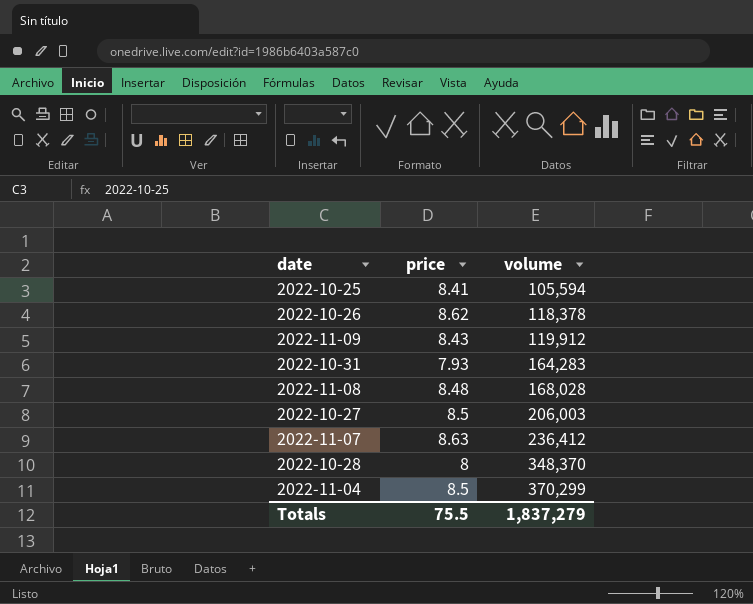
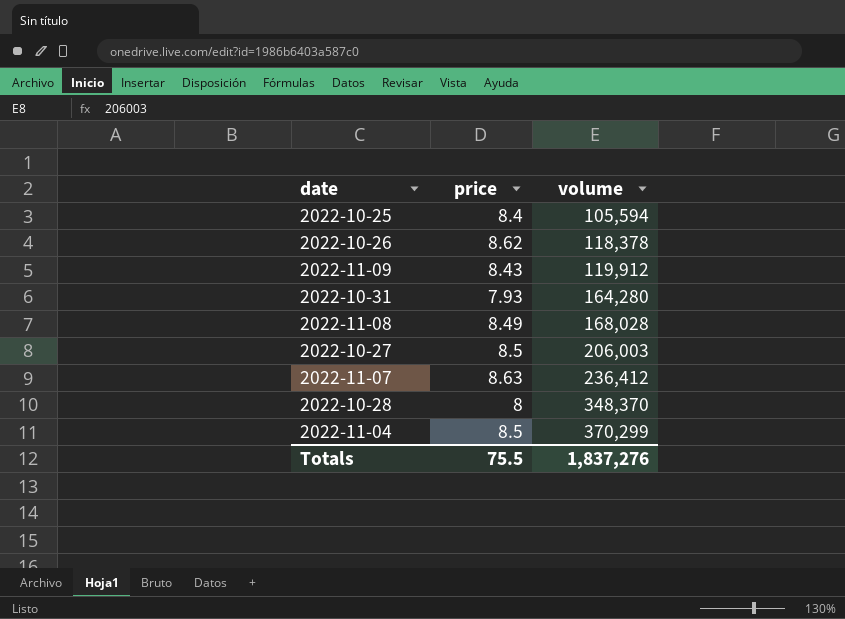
2022-10-25 | price: 8.41 -> 8.4
2022-10-31 | volume: 164,283 -> 164,280
2022-11-08 | price: 8.48 -> 8.49
Totals | volume: 1,837,279 -> 1,837,276

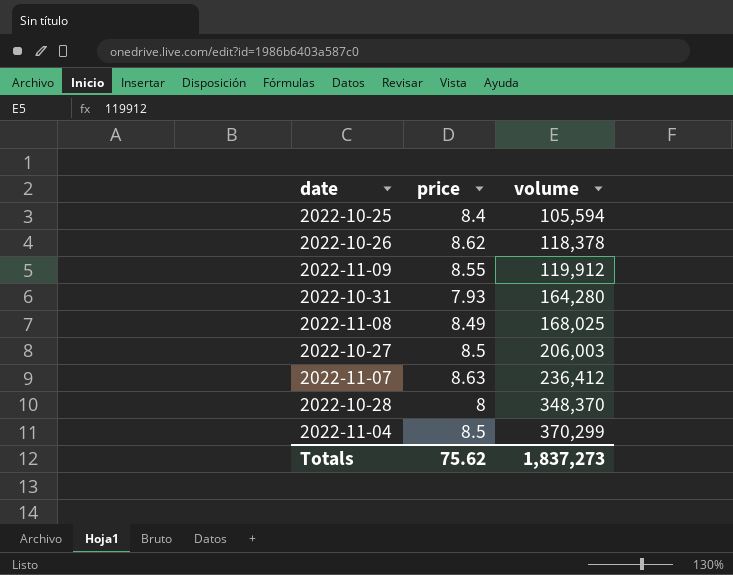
2022-11-09 | price: 8.43 -> 8.55
2022-11-08 | volume: 168,028 -> 168,025
Totals | price: 75.5 -> 75.62
Totals | volume: 1,837,276 -> 1,837,273

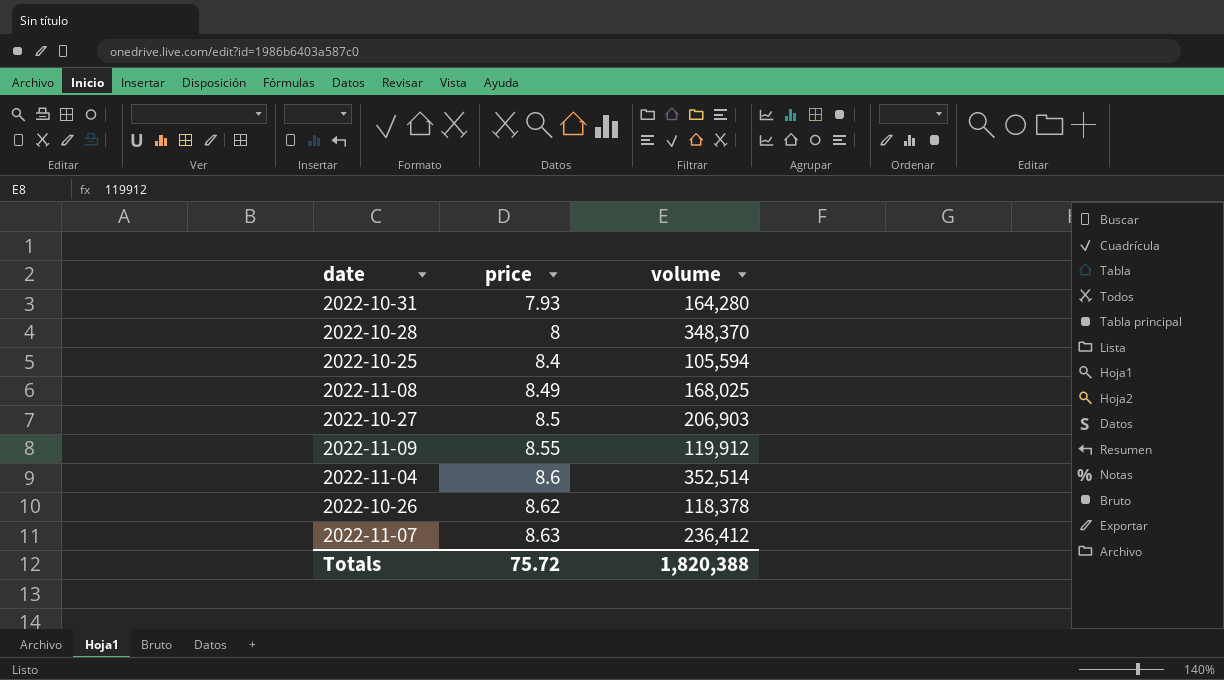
row order: volume ascending -> price ascending
2022-10-27 | volume: 206,003 -> 206,903
2022-11-04 | price: 8.5 -> 8.6
2022-11-04 | volume: 370,299 -> 352,514
Totals | price: 75.62 -> 75.72
Totals | volume: 1,837,273 -> 1,820,388

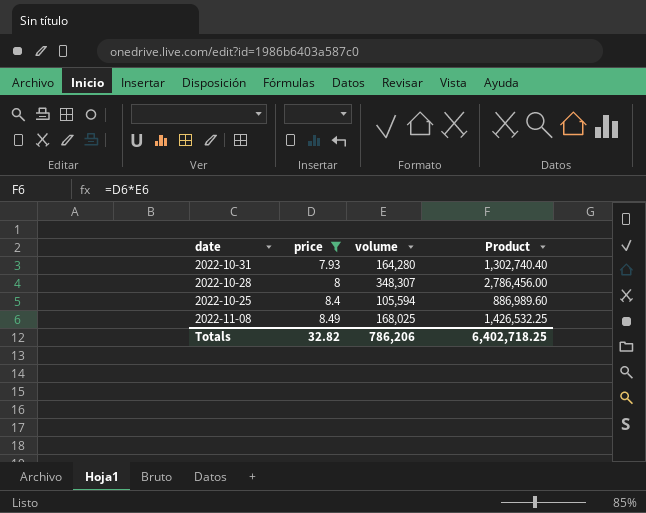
filter: none -> price <= 8.49
column Product | formula: none -> [price] * [volume]
2022-10-28 | volume: 348,370 -> 348,307
Totals | price: 75.72 -> 32.82
Totals | volume: 1,820,388 -> 786,206

